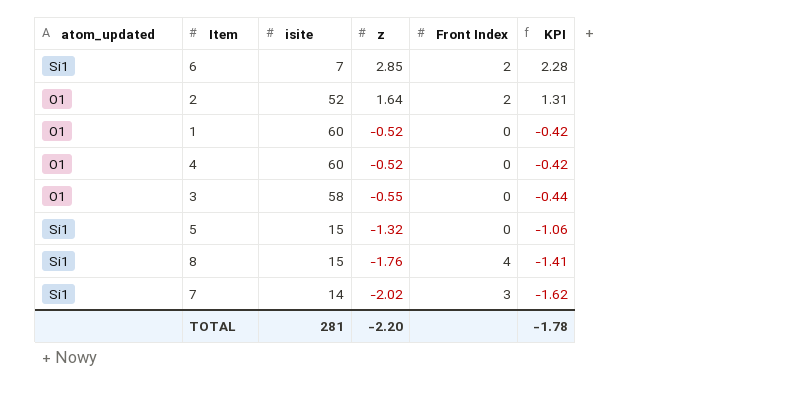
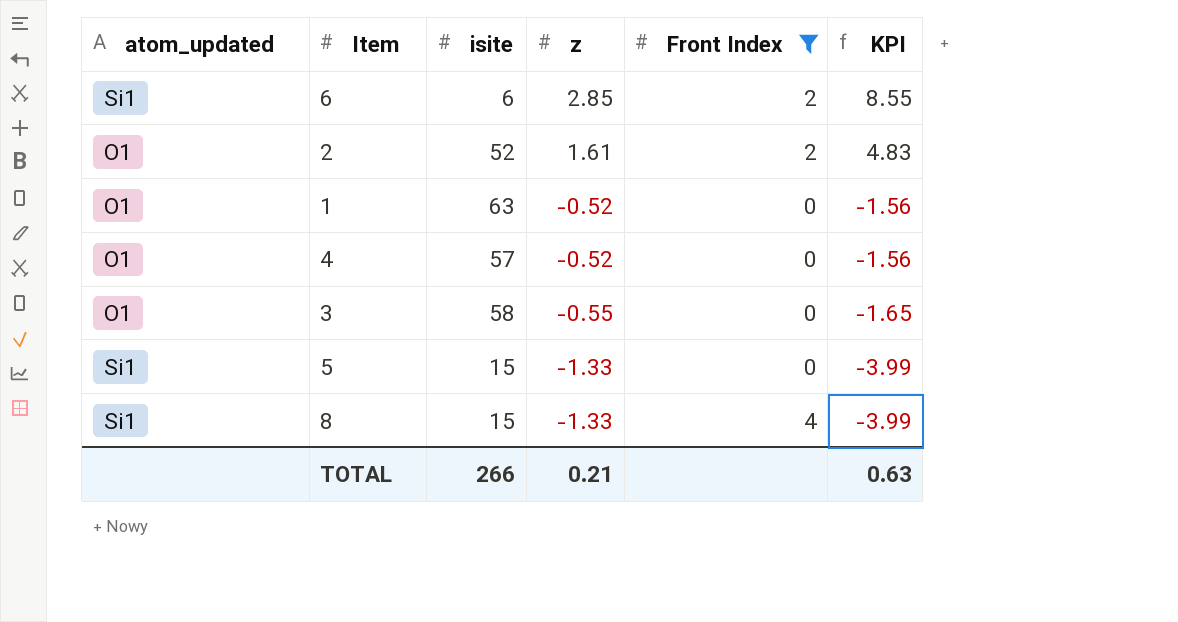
filter: none -> Front Index != 3
column KPI | formula: [z] * 0.8 -> [z] * 3
6 | isite: 7 -> 6
2 | z: 1.64 -> 1.61
1 | isite: 60 -> 63
4 | isite: 60 -> 57
5 | z: -1.32 -> -1.33
8 | z: -1.76 -> -1.33
TOTAL | isite: 281 -> 266
TOTAL | z: -2.20 -> 0.21
TOTAL | KPI: -1.78 -> 0.63

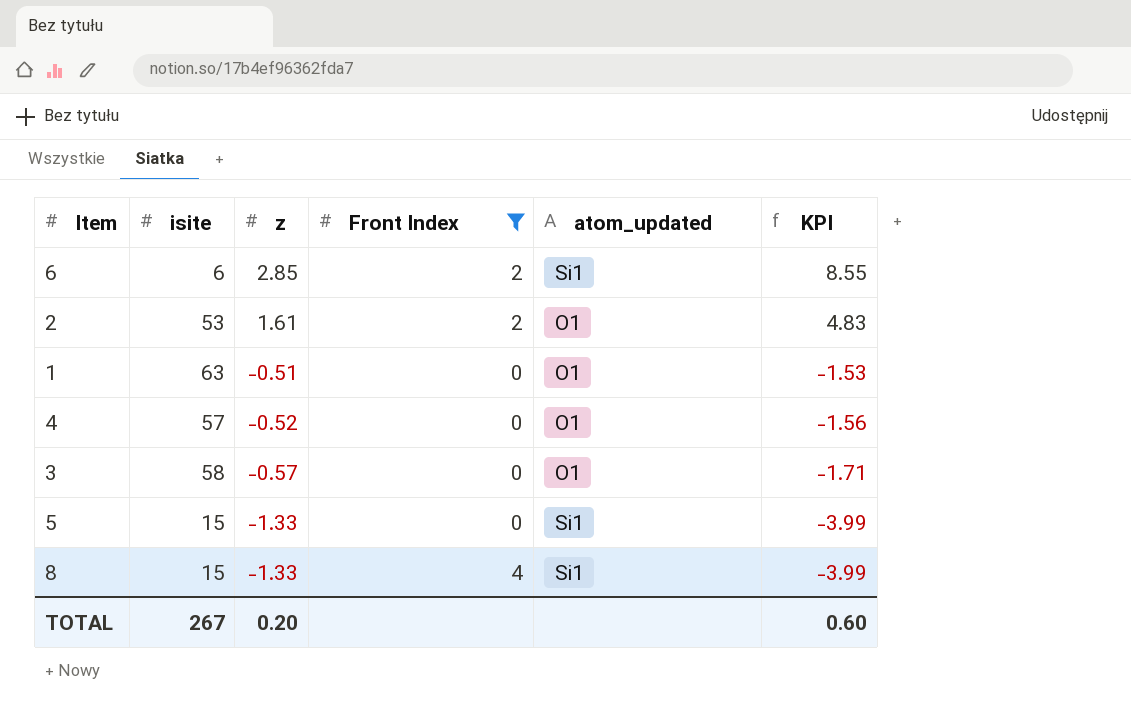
column atom_updated | position: 1 -> 5
2 | isite: 52 -> 53
1 | z: -0.52 -> -0.51
1 | KPI: -1.56 -> -1.53
3 | z: -0.55 -> -0.57
3 | KPI: -1.65 -> -1.71
TOTAL | isite: 266 -> 267
TOTAL | z: 0.21 -> 0.20
TOTAL | KPI: 0.63 -> 0.60

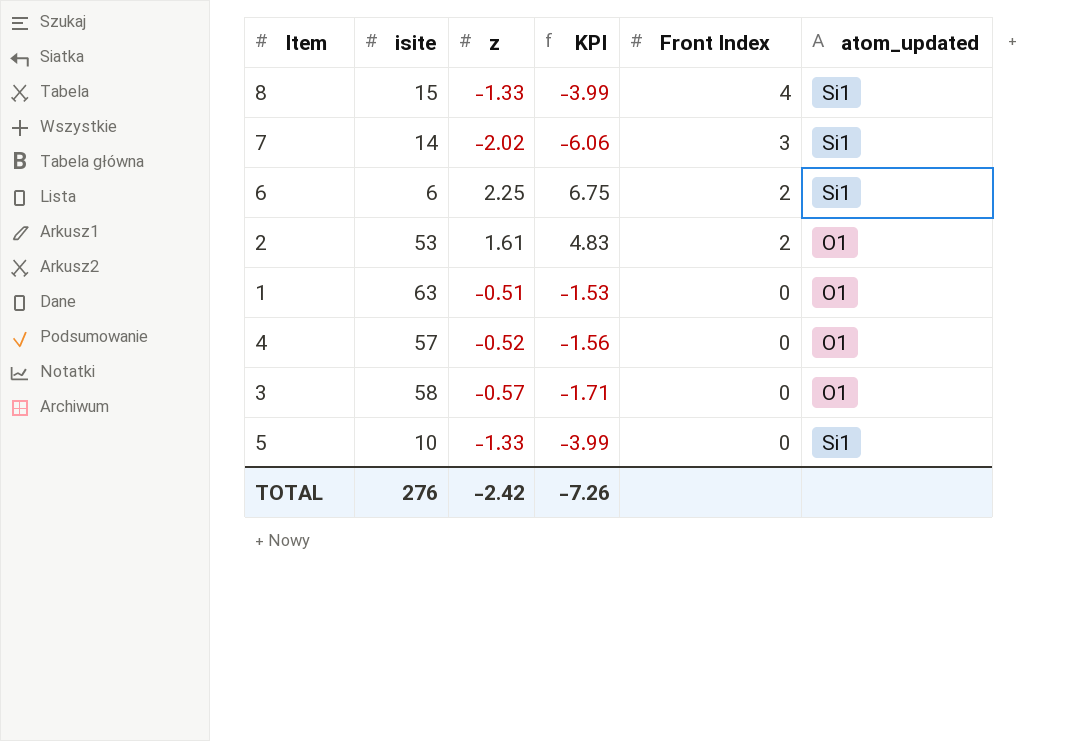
filter: Front Index != 3 -> none
row order: z descending -> Front Index descending
column KPI | position: 6 -> 4
6 | z: 2.85 -> 2.25
6 | KPI: 8.55 -> 6.75
5 | isite: 15 -> 10
TOTAL | isite: 267 -> 276
TOTAL | z: 0.20 -> -2.42
TOTAL | KPI: 0.60 -> -7.26

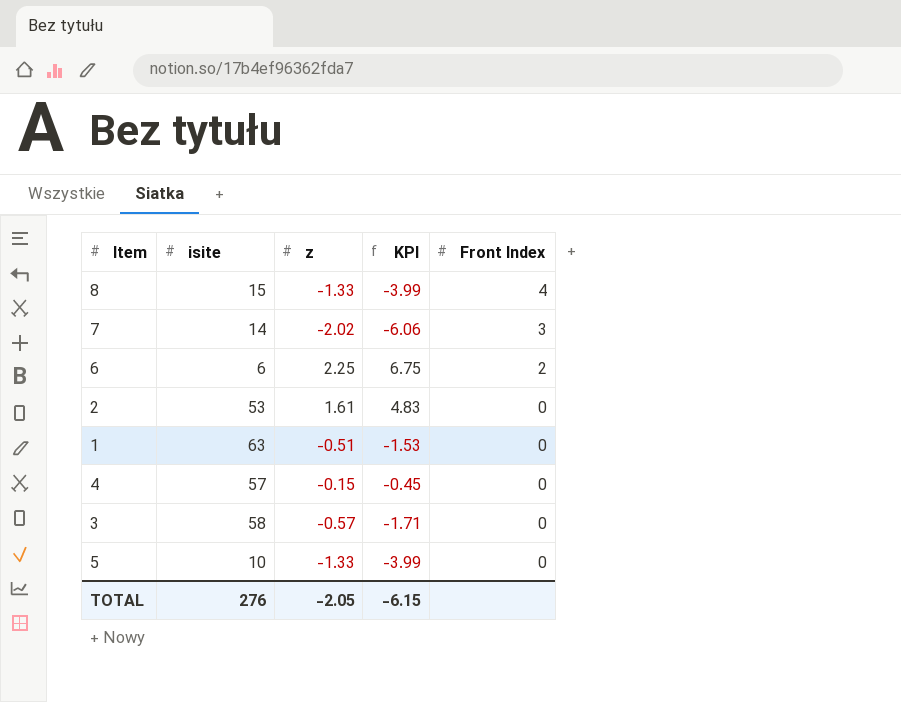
column atom_updated | position: 6 -> none
2 | Front Index: 2 -> 0
4 | z: -0.52 -> -0.15
4 | KPI: -1.56 -> -0.45
TOTAL | z: -2.42 -> -2.05
TOTAL | KPI: -7.26 -> -6.15

